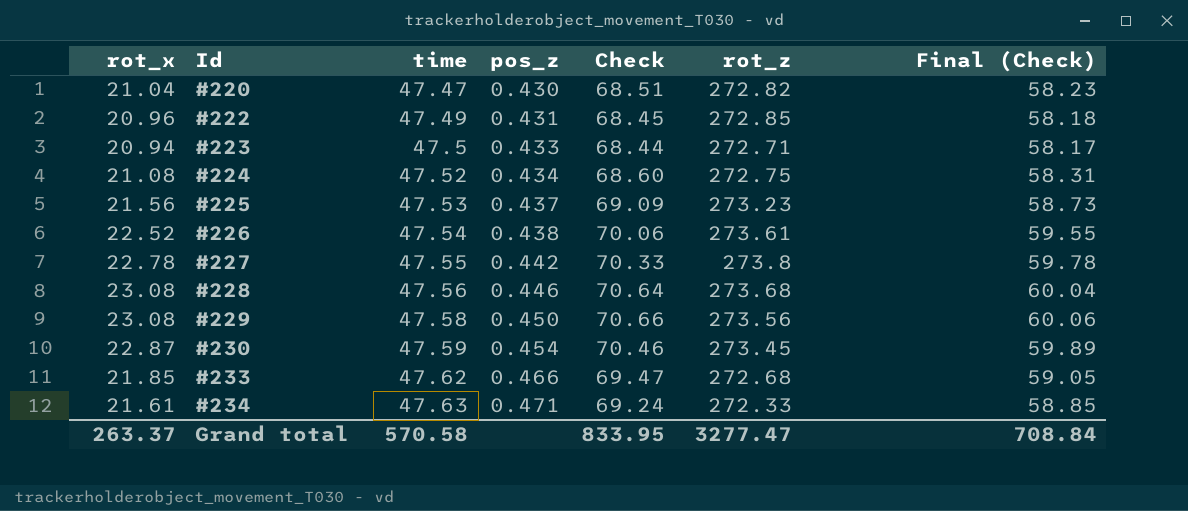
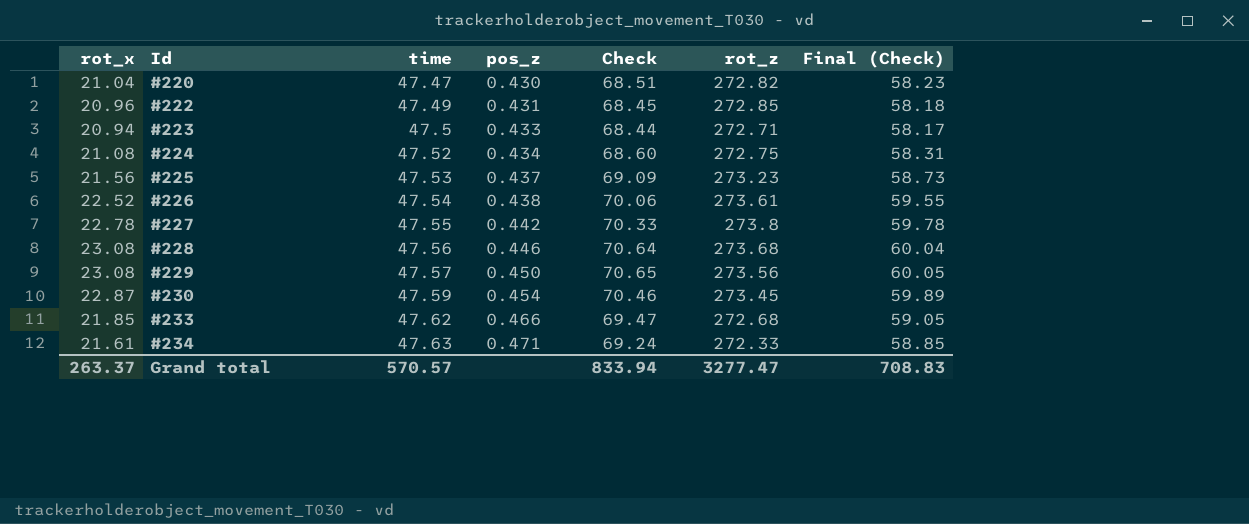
#229 | time: 47.58 -> 47.57
#229 | Check: 70.66 -> 70.65
#229 | Final (Check): 60.06 -> 60.05
Grand total | time: 570.58 -> 570.57
Grand total | Check: 833.95 -> 833.94
Grand total | Final (Check): 708.84 -> 708.83

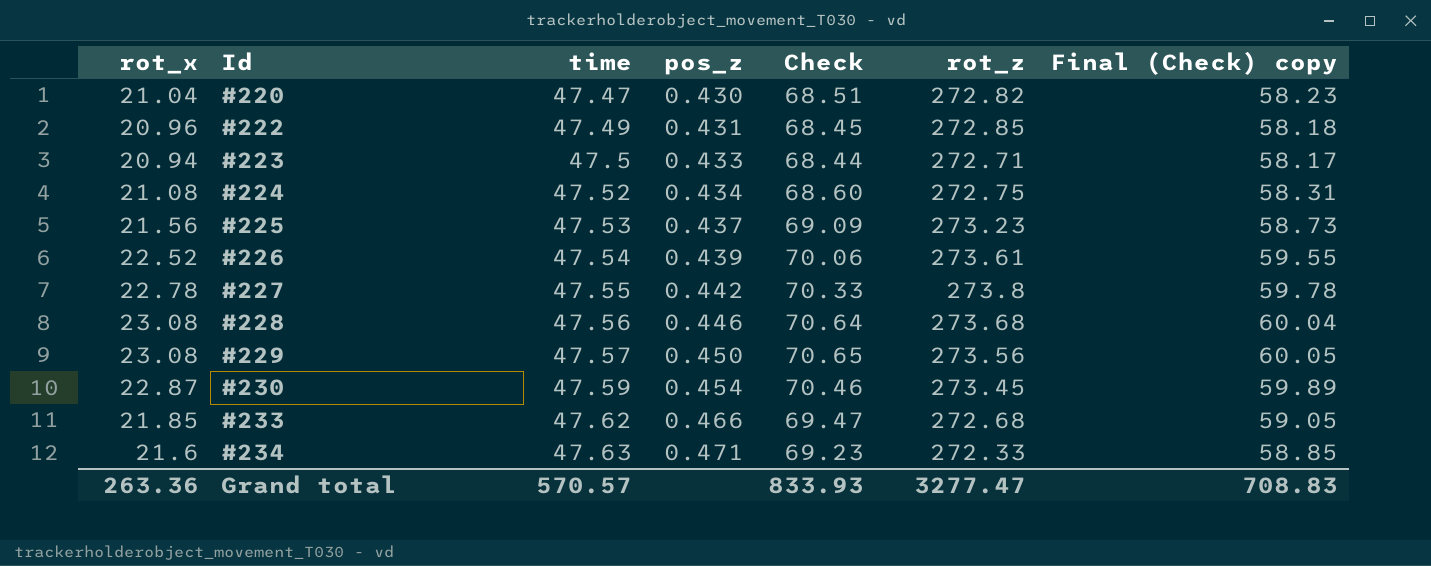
column name: Final (Check) -> Final (Check) copy
#226 | pos_z: 0.438 -> 0.439
#234 | rot_x: 21.61 -> 21.6
#234 | Check: 69.24 -> 69.23
Grand total | rot_x: 263.37 -> 263.36
Grand total | Check: 833.94 -> 833.93

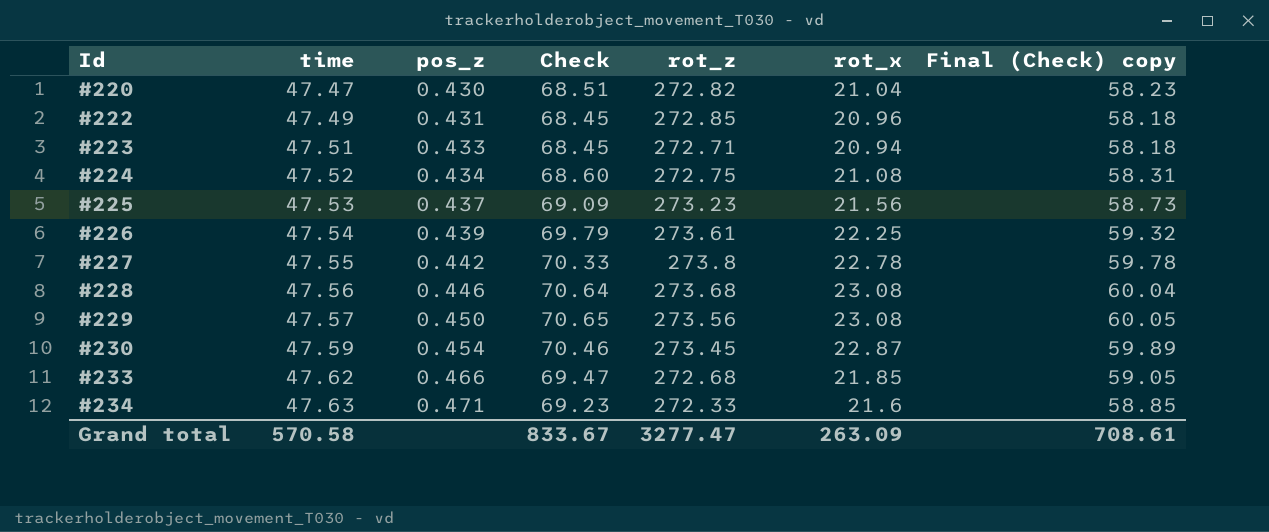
column rot_x | position: 1 -> 6
#223 | time: 47.5 -> 47.51
#223 | Check: 68.44 -> 68.45
#223 | Final (Check) copy: 58.17 -> 58.18
#226 | Check: 70.06 -> 69.79
#226 | rot_x: 22.52 -> 22.25
#226 | Final (Check) copy: 59.55 -> 59.32
Grand total | time: 570.57 -> 570.58
Grand total | Check: 833.93 -> 833.67
Grand total | rot_x: 263.36 -> 263.09
Grand total | Final (Check) copy: 708.83 -> 708.61

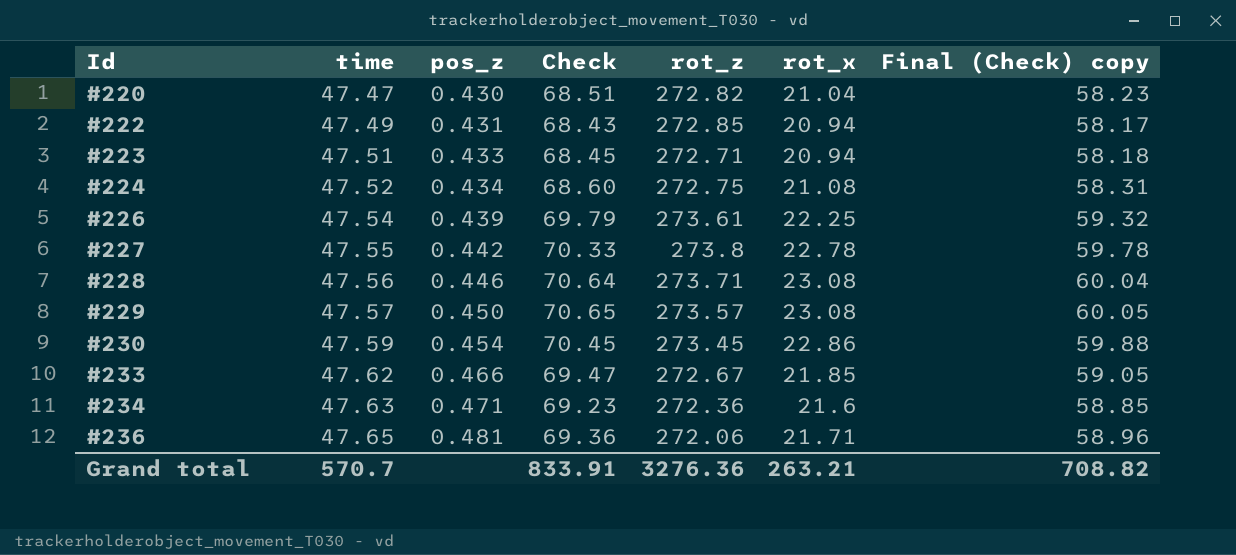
row #225: 47.53 | 0.437 | 69.09 | 273.23 | 21.56 | 58.73 -> none
#222 | Check: 68.45 -> 68.43
#222 | rot_x: 20.96 -> 20.94
#222 | Final (Check) copy: 58.18 -> 58.17
#228 | rot_z: 273.68 -> 273.71
#229 | rot_z: 273.56 -> 273.57
#230 | Check: 70.46 -> 70.45
#230 | rot_x: 22.87 -> 22.86
#230 | Final (Check) copy: 59.89 -> 59.88
#233 | rot_z: 272.68 -> 272.67
#234 | rot_z: 272.33 -> 272.36
row #236: none -> 47.65 | 0.481 | 69.36 | 272.06 | 21.71 | 58.96
Grand total | time: 570.58 -> 570.7
Grand total | Check: 833.67 -> 833.91
Grand total | rot_z: 3277.47 -> 3276.36
Grand total | rot_x: 263.09 -> 263.21
Grand total | Final (Check) copy: 708.61 -> 708.82

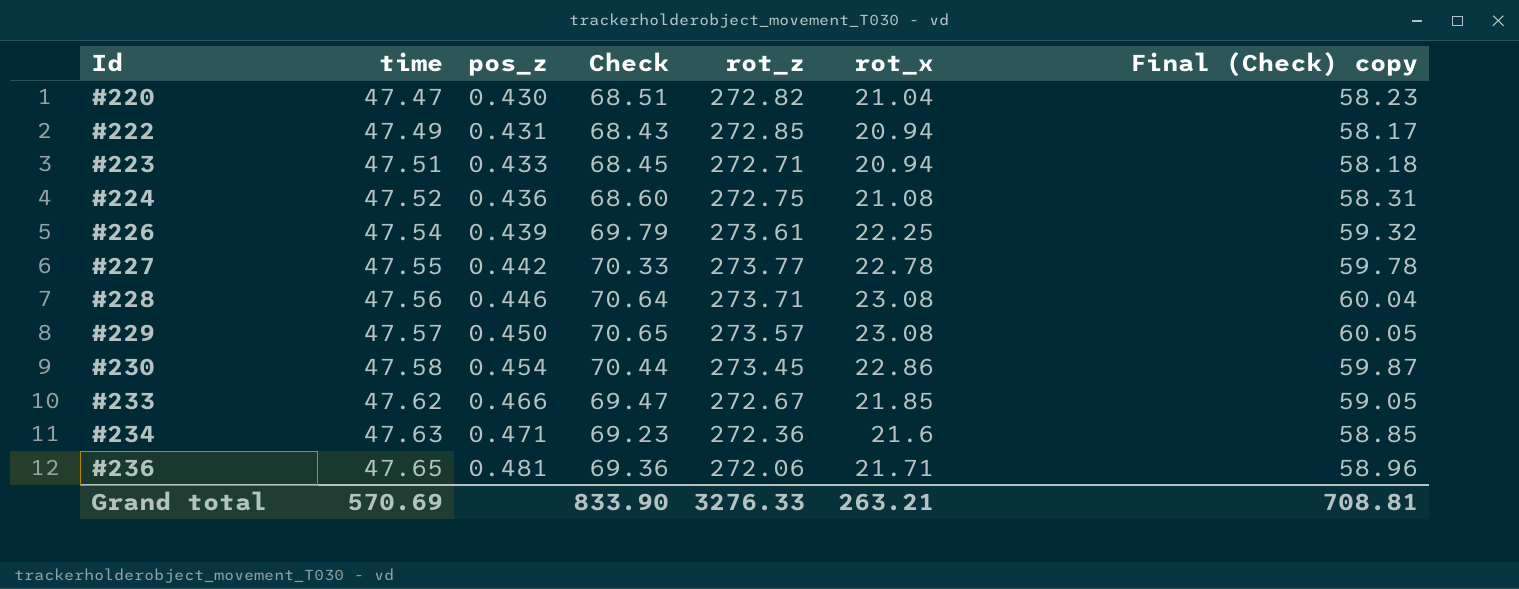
#224 | pos_z: 0.434 -> 0.436
#227 | rot_z: 273.8 -> 273.77
#230 | time: 47.59 -> 47.58
#230 | Check: 70.45 -> 70.44
#230 | Final (Check) copy: 59.88 -> 59.87
Grand total | time: 570.7 -> 570.69
Grand total | Check: 833.91 -> 833.90
Grand total | rot_z: 3276.36 -> 3276.33
Grand total | Final (Check) copy: 708.82 -> 708.81

